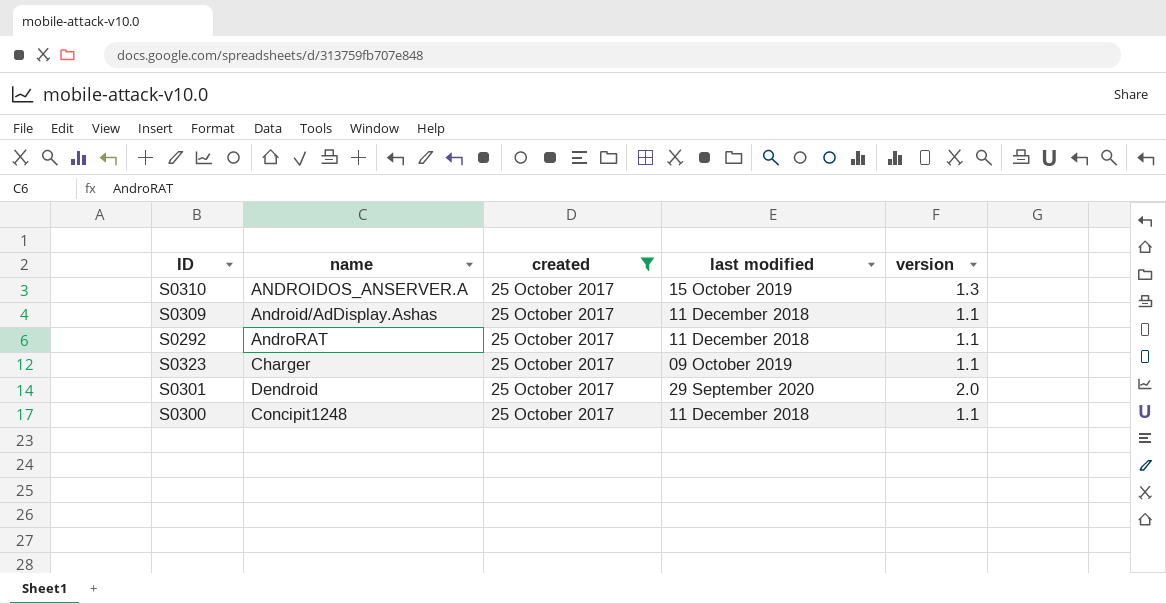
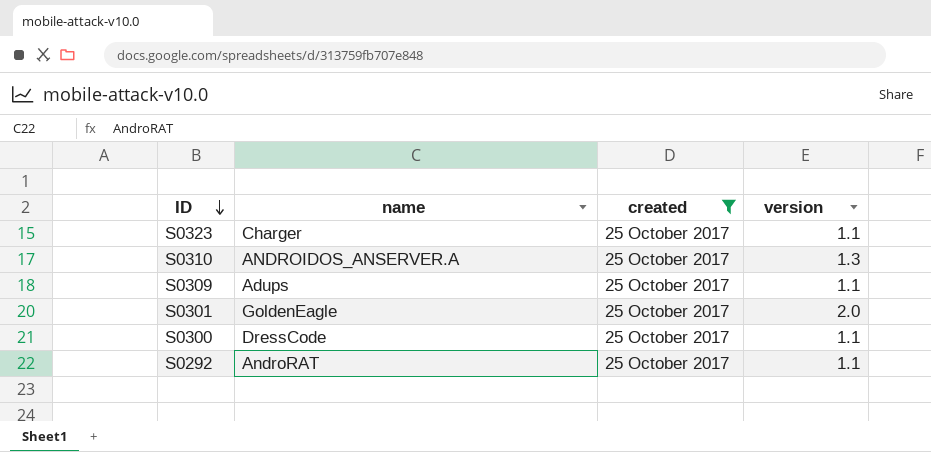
row order: none -> ID descending
column last modified | position: 4 -> none
S0309 | name: Android/AdDisplay.Ashas -> Adups
S0301 | name: Dendroid -> GoldenEagle
S0300 | name: Concipit1248 -> DressCode

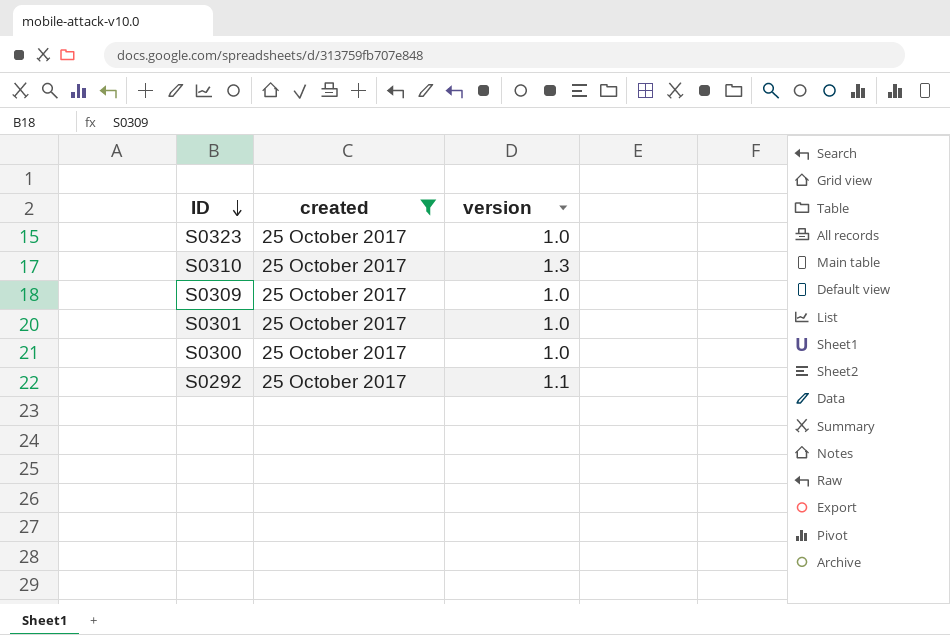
column name | position: 2 -> none
S0323 | version: 1.1 -> 1.0
S0309 | version: 1.1 -> 1.0
S0301 | version: 2.0 -> 1.0
S0300 | version: 1.1 -> 1.0

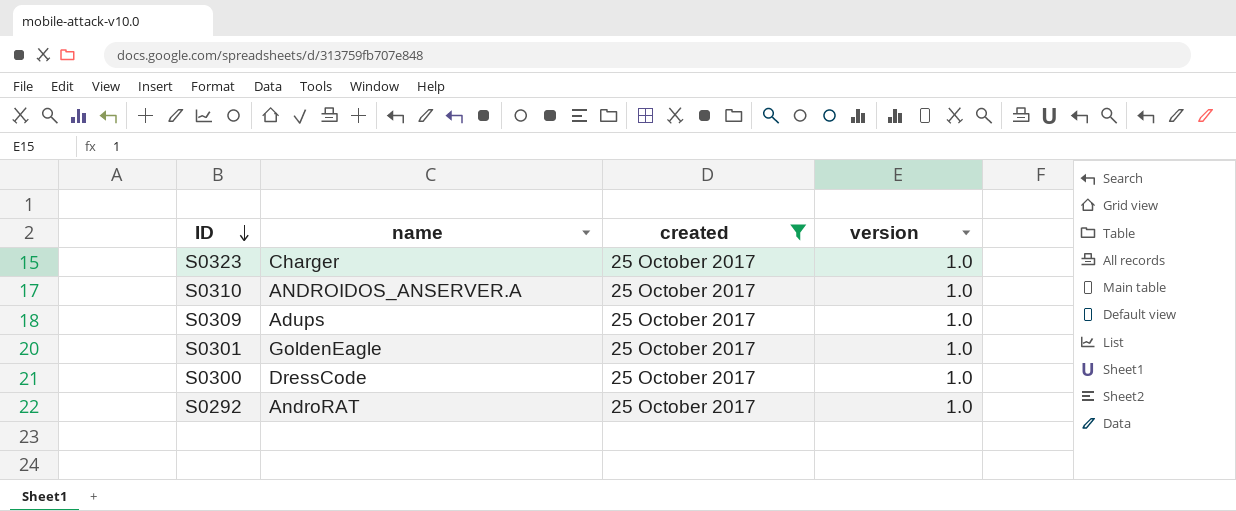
column name | position: none -> 2
S0310 | version: 1.3 -> 1.0
S0292 | version: 1.1 -> 1.0

